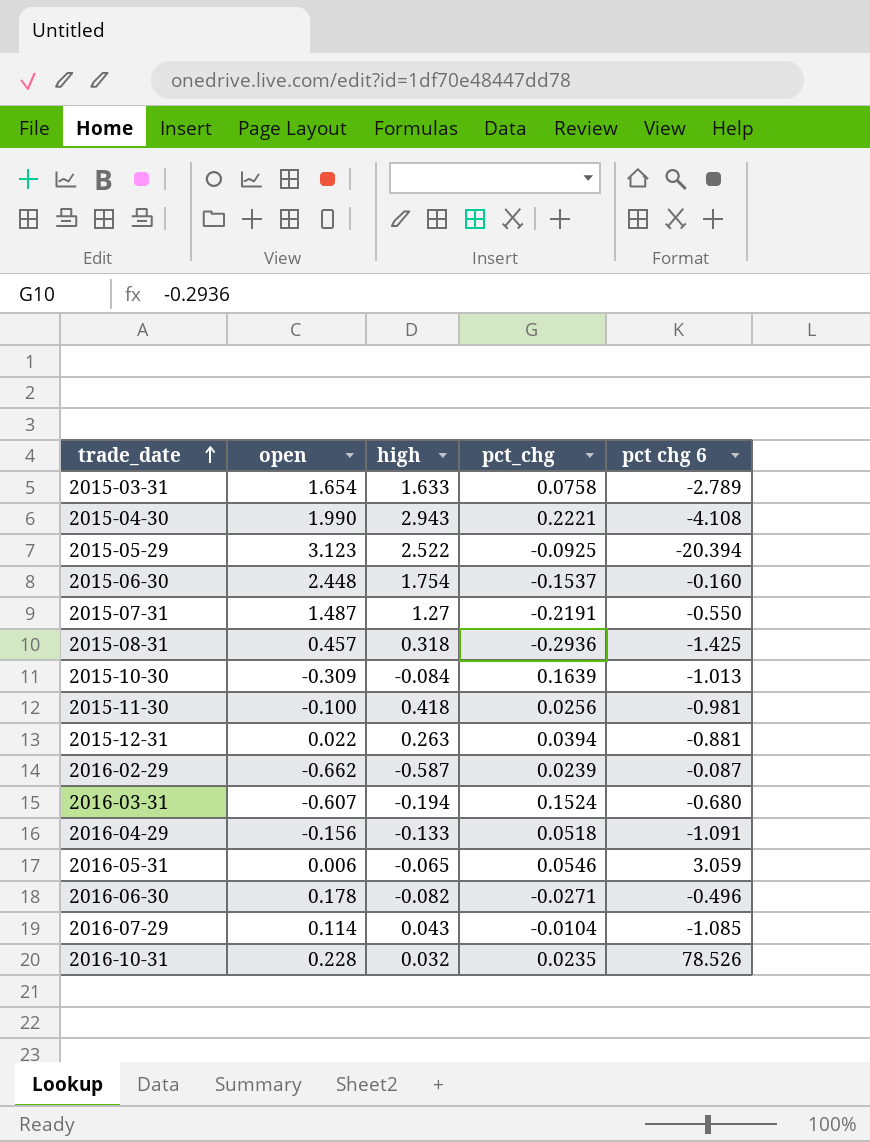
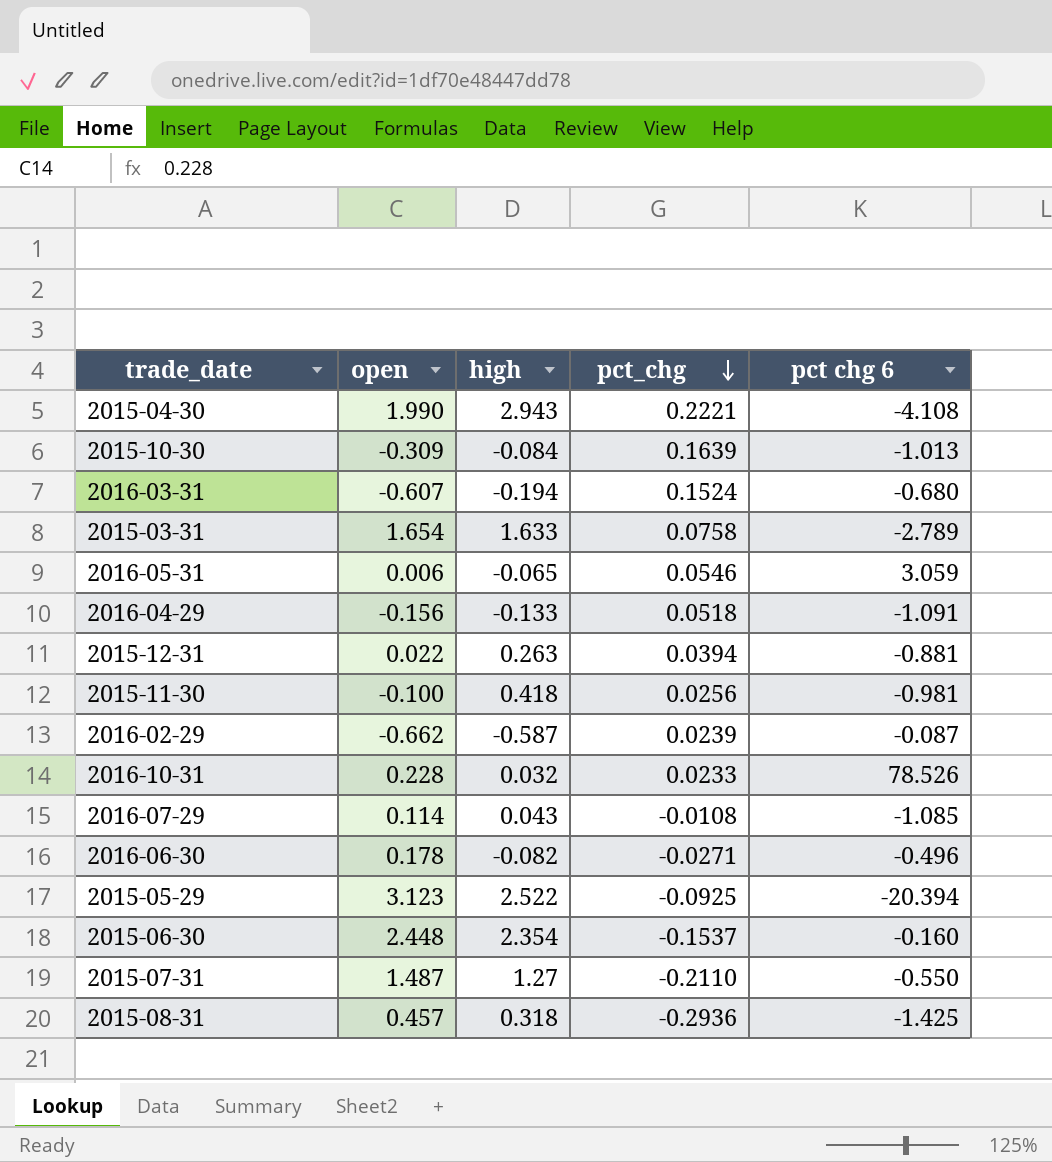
row order: trade_date ascending -> pct_chg descending
2016-10-31 | pct_chg: 0.0235 -> 0.0233
2016-07-29 | pct_chg: -0.0104 -> -0.0108
2015-06-30 | high: 1.754 -> 2.354
2015-07-31 | pct_chg: -0.2191 -> -0.2110

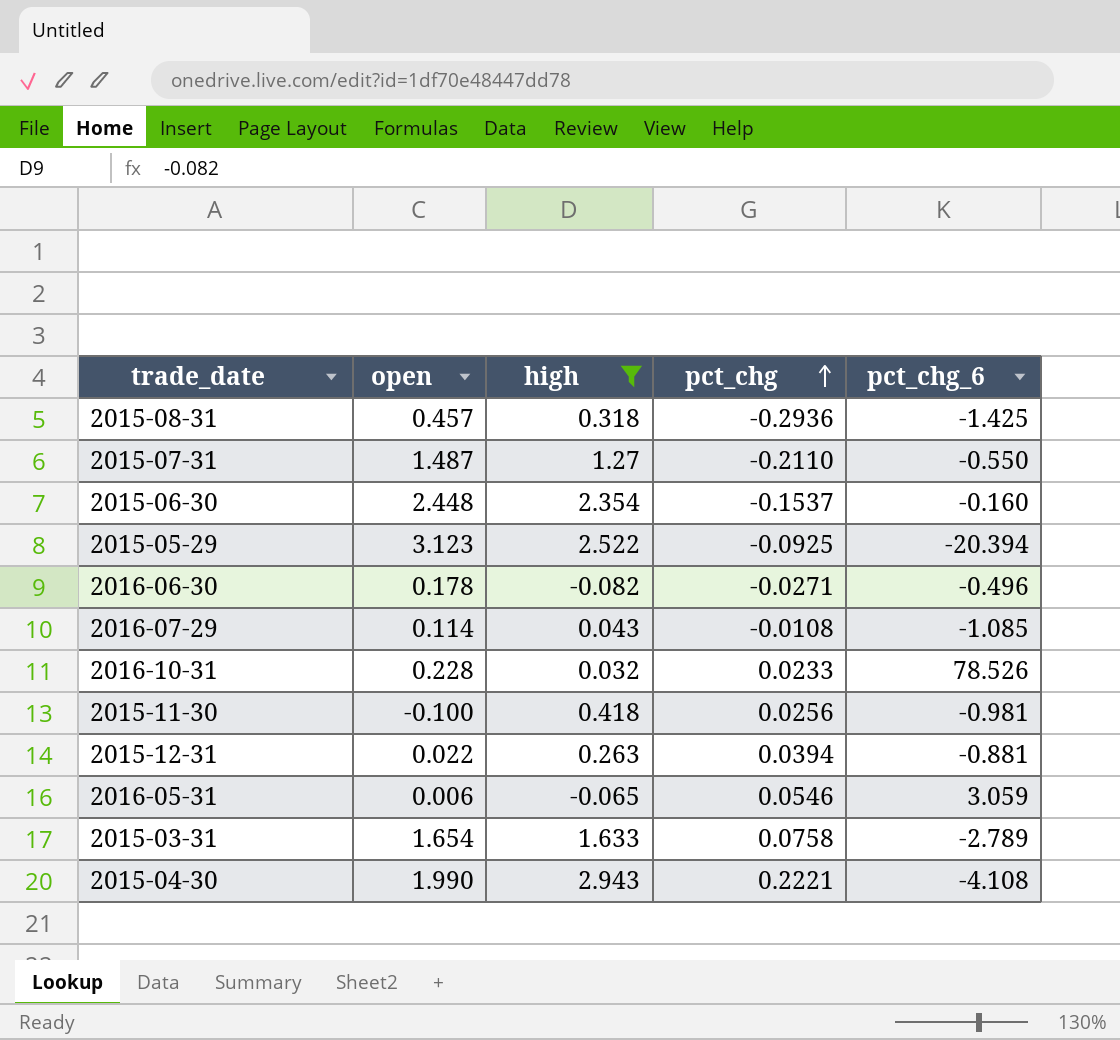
filter: none -> high >= -0.082
row order: pct_chg descending -> pct_chg ascending
column name: pct chg 6 -> pct_chg_6

